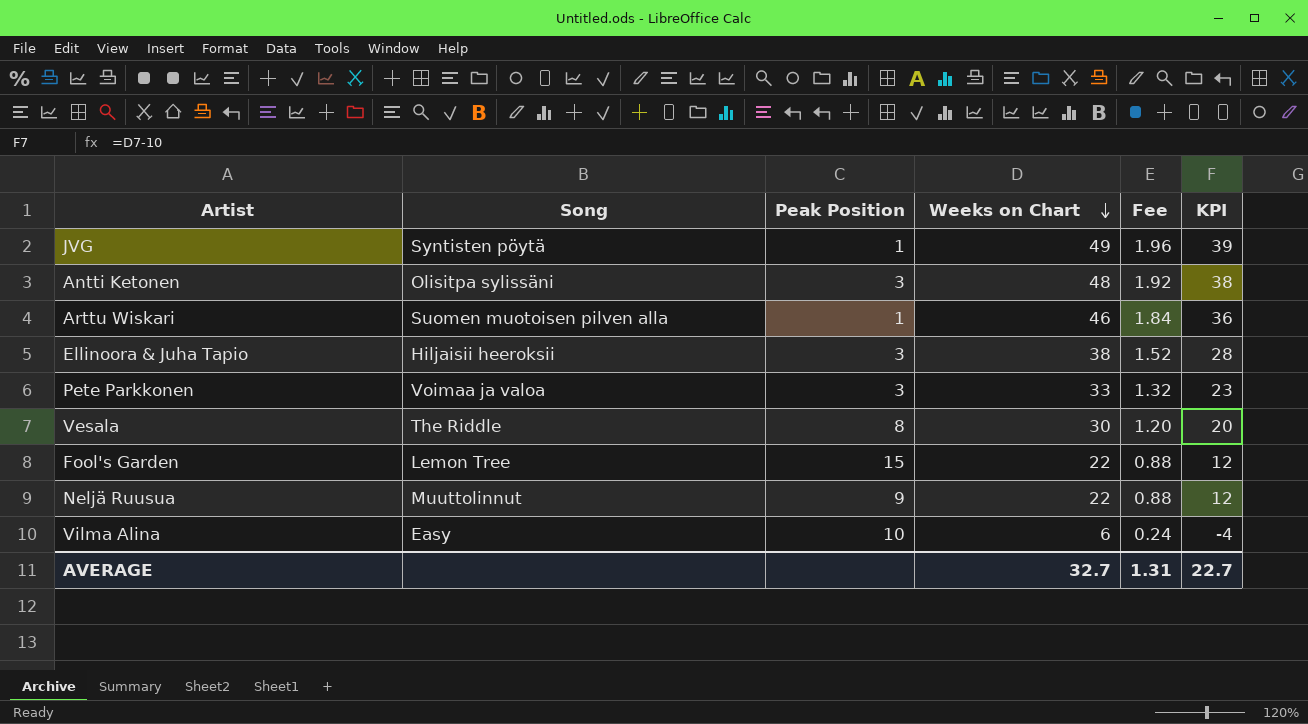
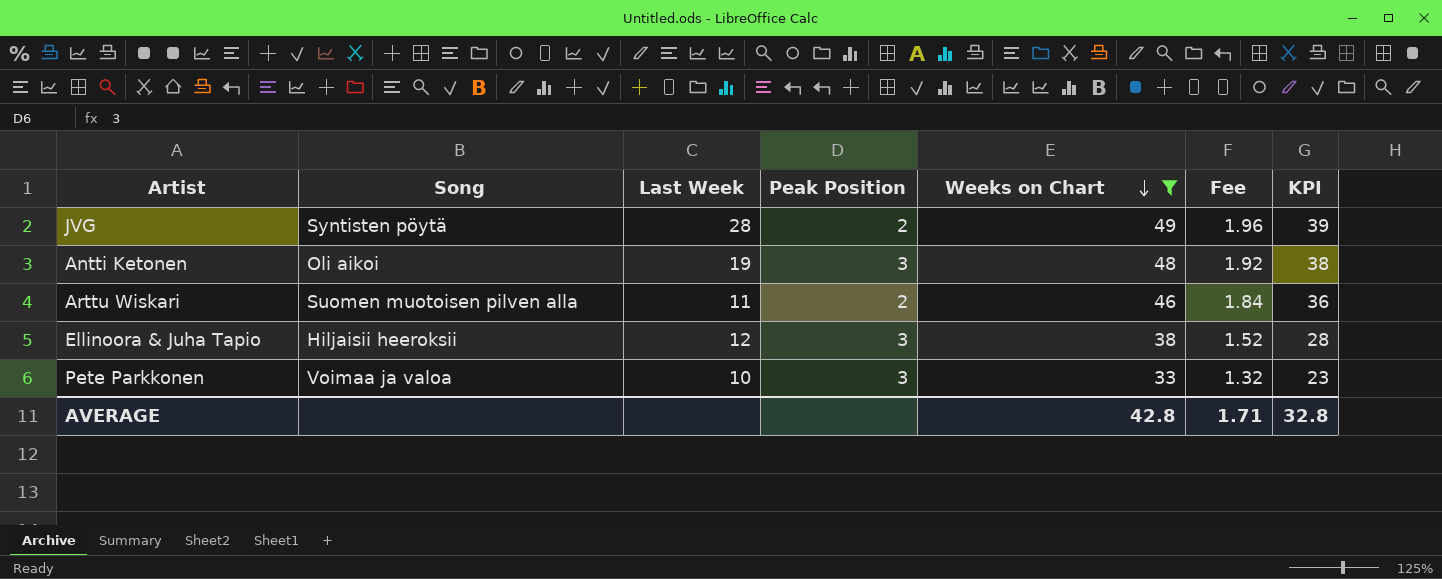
filter: none -> Weeks on Chart >= 33
column Last Week | position: none -> 3
JVG | Peak Position: 1 -> 2
Antti Ketonen | Song: Olisitpa sylissäni -> Oli aikoi
Arttu Wiskari | Peak Position: 1 -> 2
AVERAGE | Weeks on Chart: 32.7 -> 42.8
AVERAGE | Fee: 1.31 -> 1.71
AVERAGE | KPI: 22.7 -> 32.8

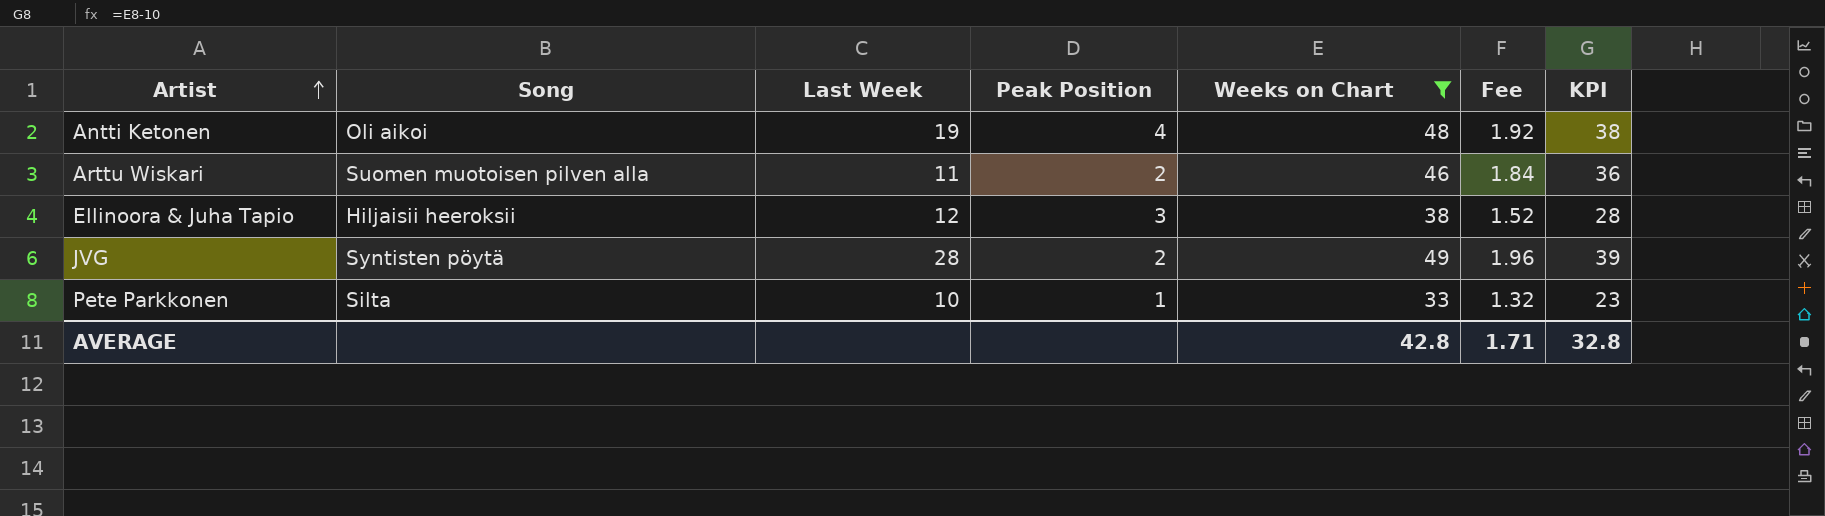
row order: Weeks on Chart descending -> Artist ascending
Antti Ketonen | Peak Position: 3 -> 4
Pete Parkkonen | Song: Voimaa ja valoa -> Silta
Pete Parkkonen | Peak Position: 3 -> 1

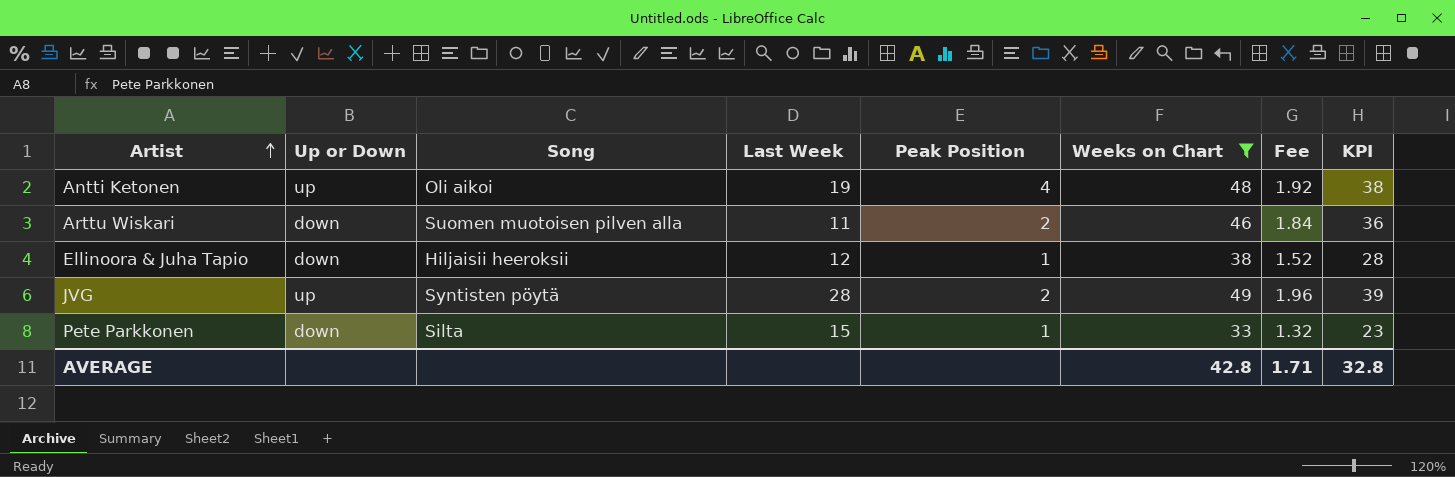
column Up or Down | position: none -> 2
Ellinoora & Juha Tapio | Peak Position: 3 -> 1
Pete Parkkonen | Last Week: 10 -> 15

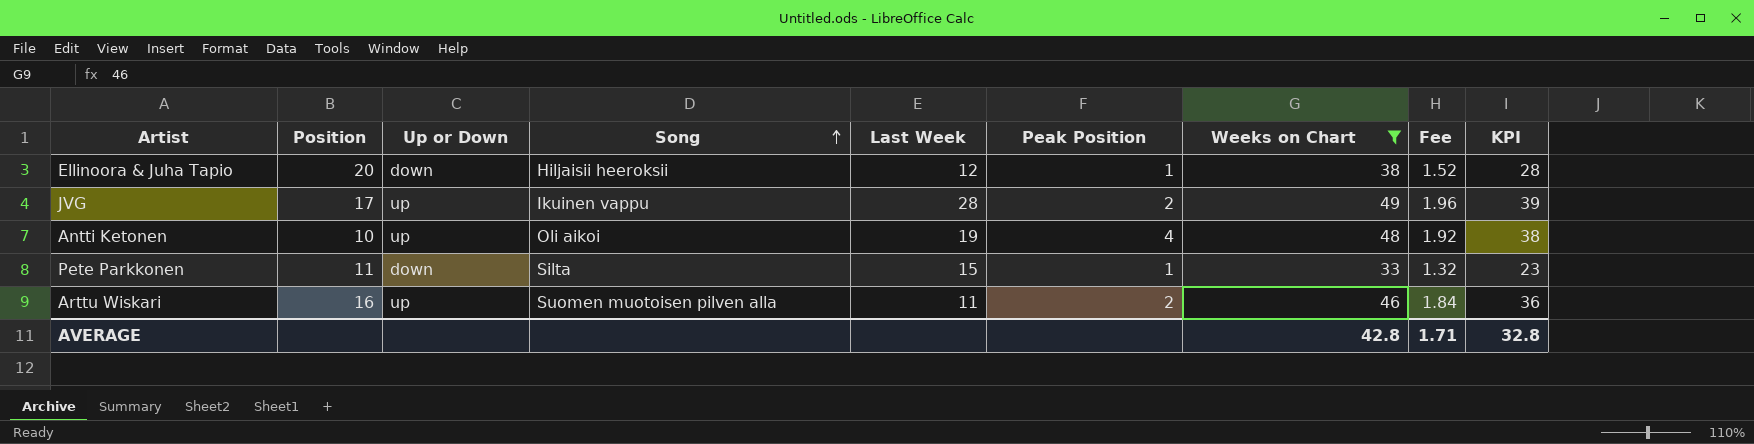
row order: Artist ascending -> Song ascending
column Position | position: none -> 2
JVG | Song: Syntisten pöytä -> Ikuinen vappu
Arttu Wiskari | Up or Down: down -> up

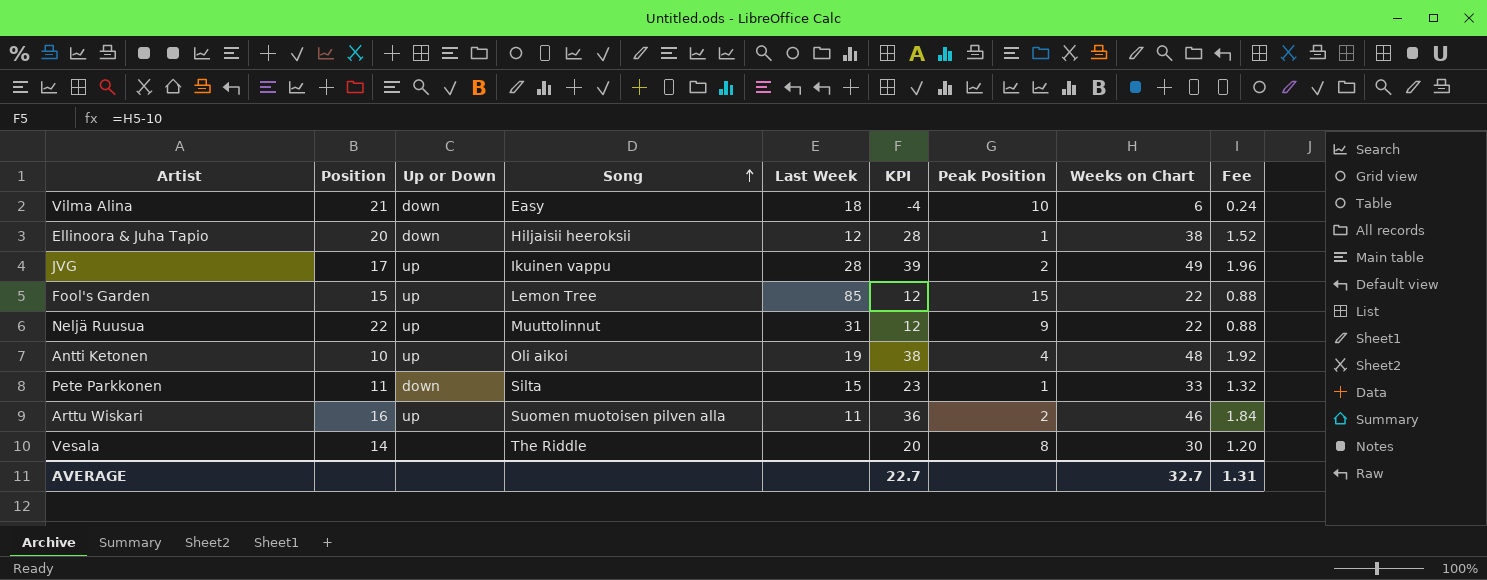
filter: Weeks on Chart >= 33 -> none
column KPI | position: 9 -> 6
AVERAGE | KPI: 32.8 -> 22.7
AVERAGE | Weeks on Chart: 42.8 -> 32.7
AVERAGE | Fee: 1.71 -> 1.31

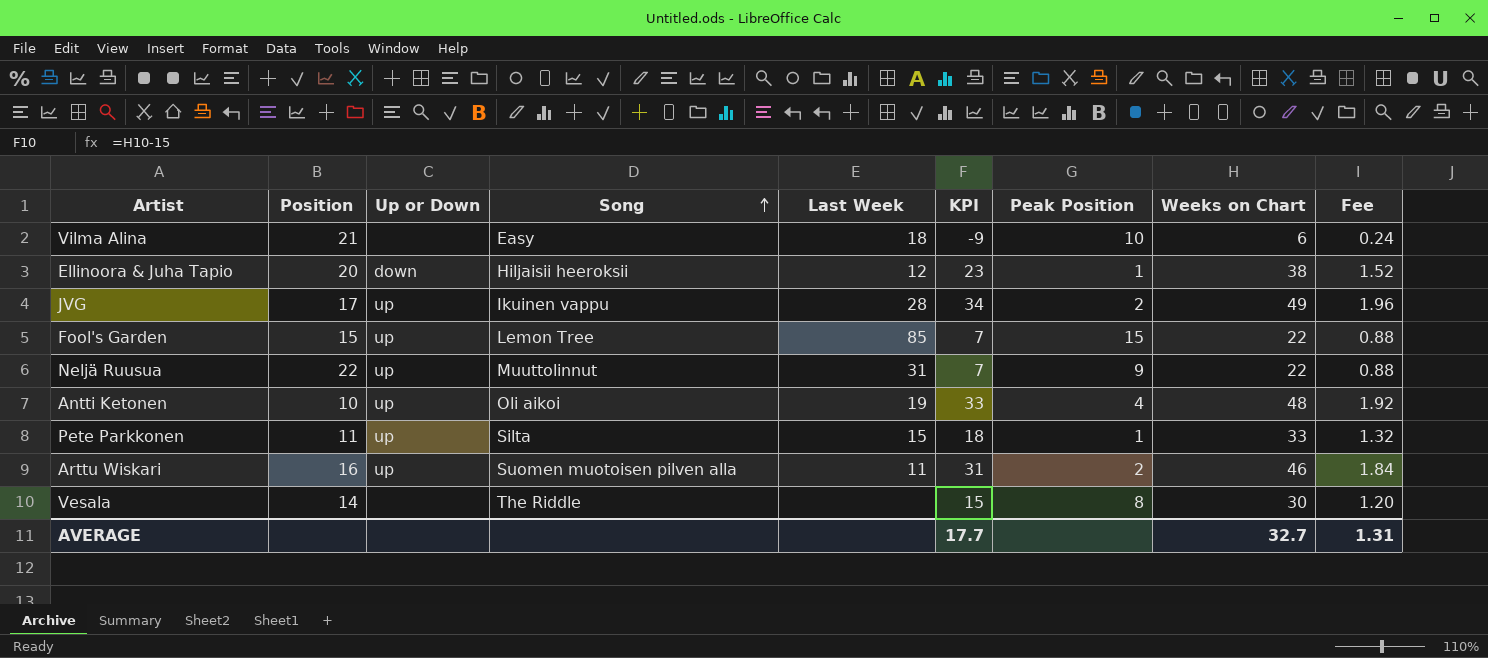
column KPI | formula: [Weeks on Chart] - 10 -> [Weeks on Chart] - 15
Vilma Alina | Up or Down: down -> none
Pete Parkkonen | Up or Down: down -> up
AVERAGE | KPI: 22.7 -> 17.7

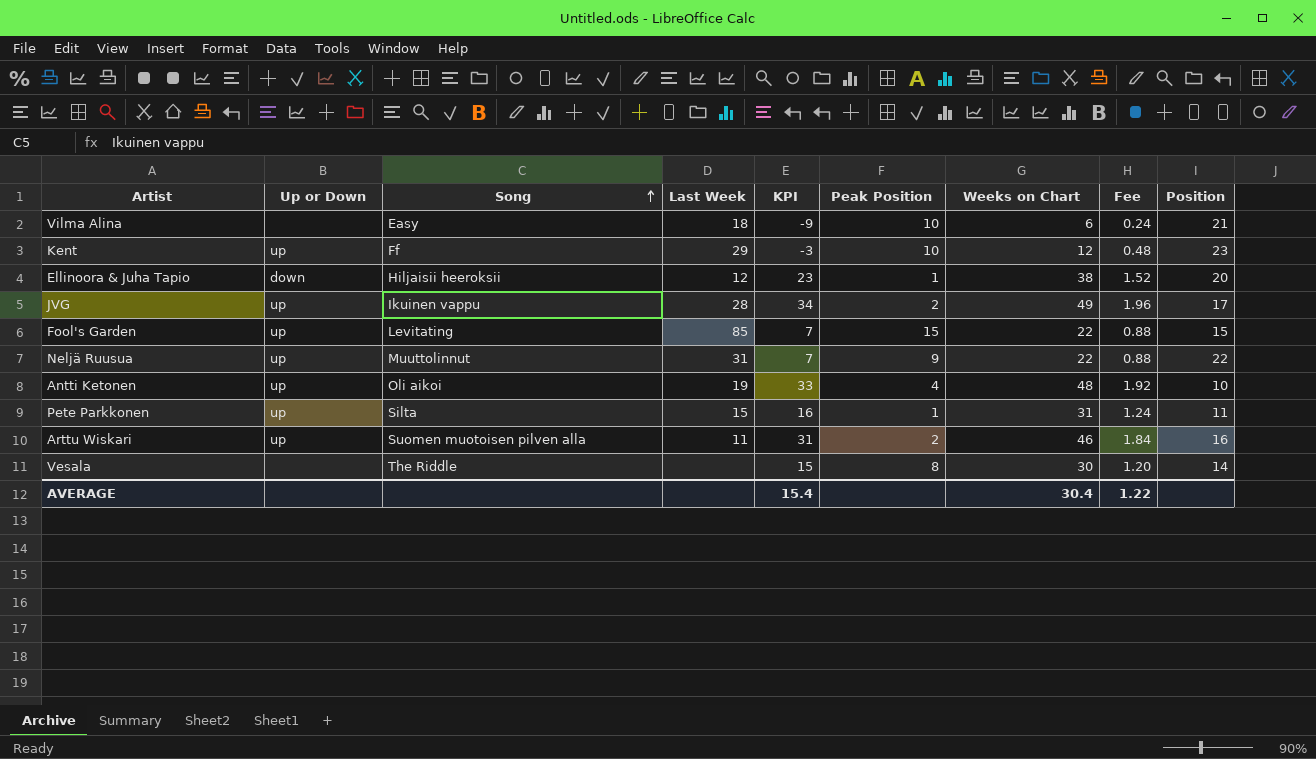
column Position | position: 2 -> 9
row Kent: none -> up | Ff | 29 | -3 | 10 | 12 | 0.48 | 23
Fool's Garden | Song: Lemon Tree -> Levitating
Pete Parkkonen | KPI: 18 -> 16
Pete Parkkonen | Weeks on Chart: 33 -> 31
Pete Parkkonen | Fee: 1.32 -> 1.24
AVERAGE | KPI: 17.7 -> 15.4
AVERAGE | Weeks on Chart: 32.7 -> 30.4
AVERAGE | Fee: 1.31 -> 1.22

